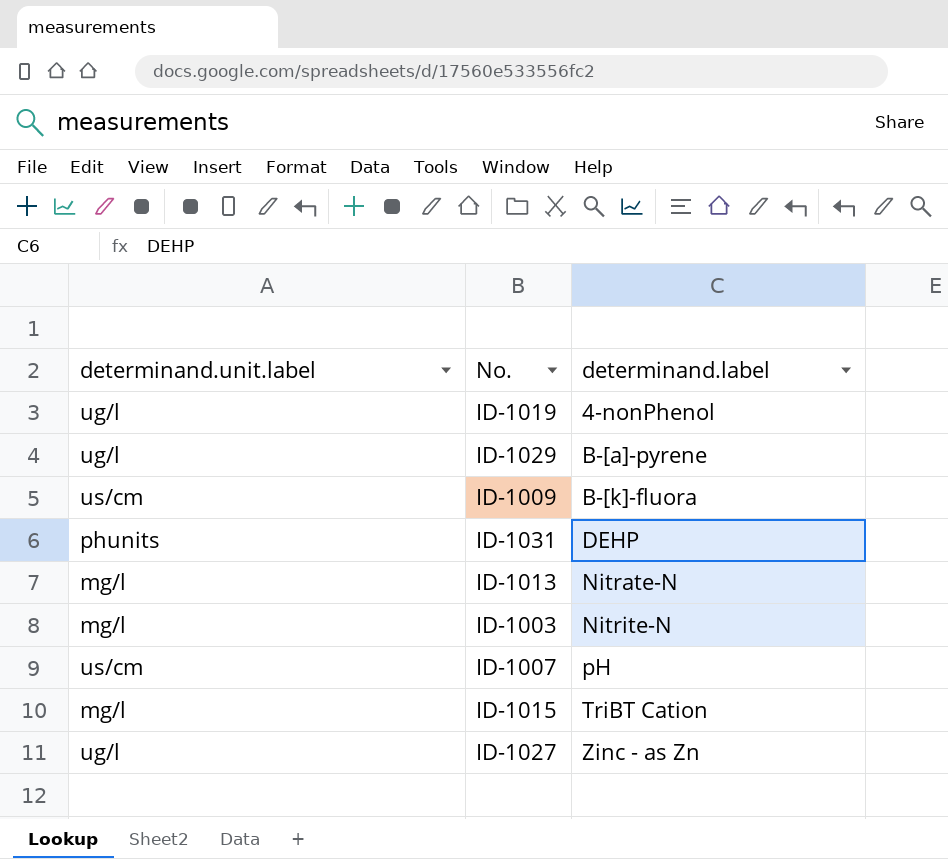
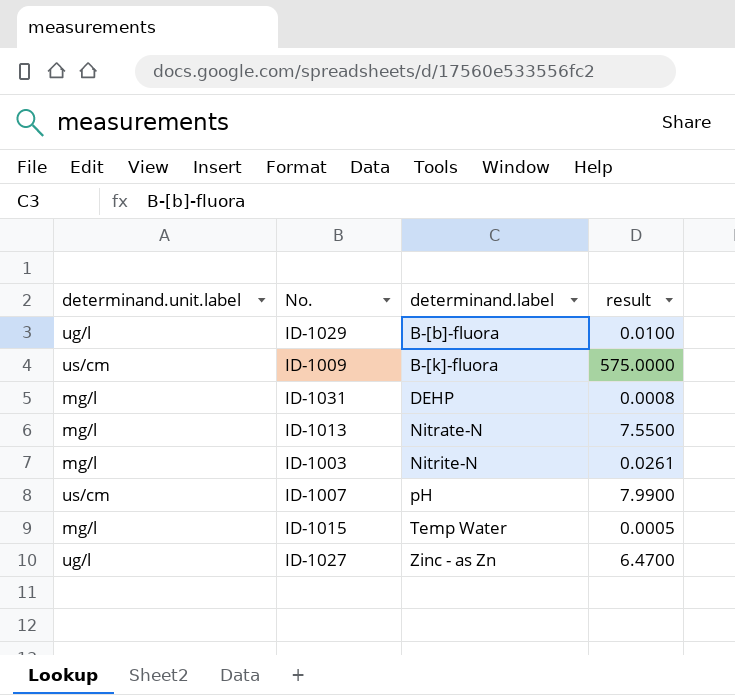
column result | position: none -> 4
row ID-1019: ug/l | 4-nonPhenol -> none
ID-1029 | determinand.label: B-[a]-pyrene -> B-[b]-fluora
ID-1031 | determinand.unit.label: phunits -> mg/l
ID-1015 | determinand.label: TriBT Cation -> Temp Water

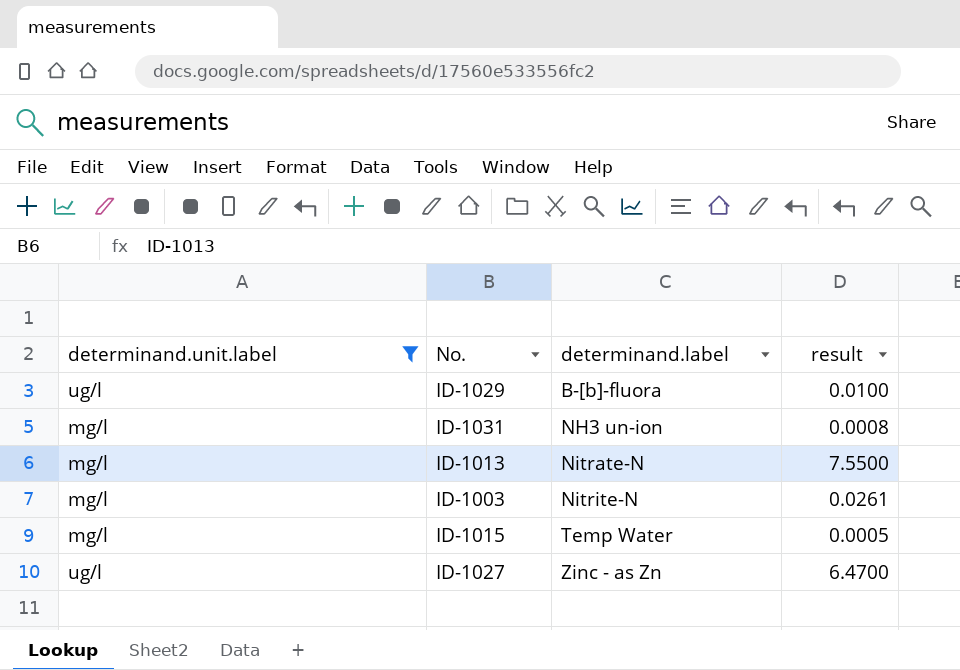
filter: none -> determinand.unit.label != us/cm
ID-1031 | determinand.label: DEHP -> NH3 un-ion

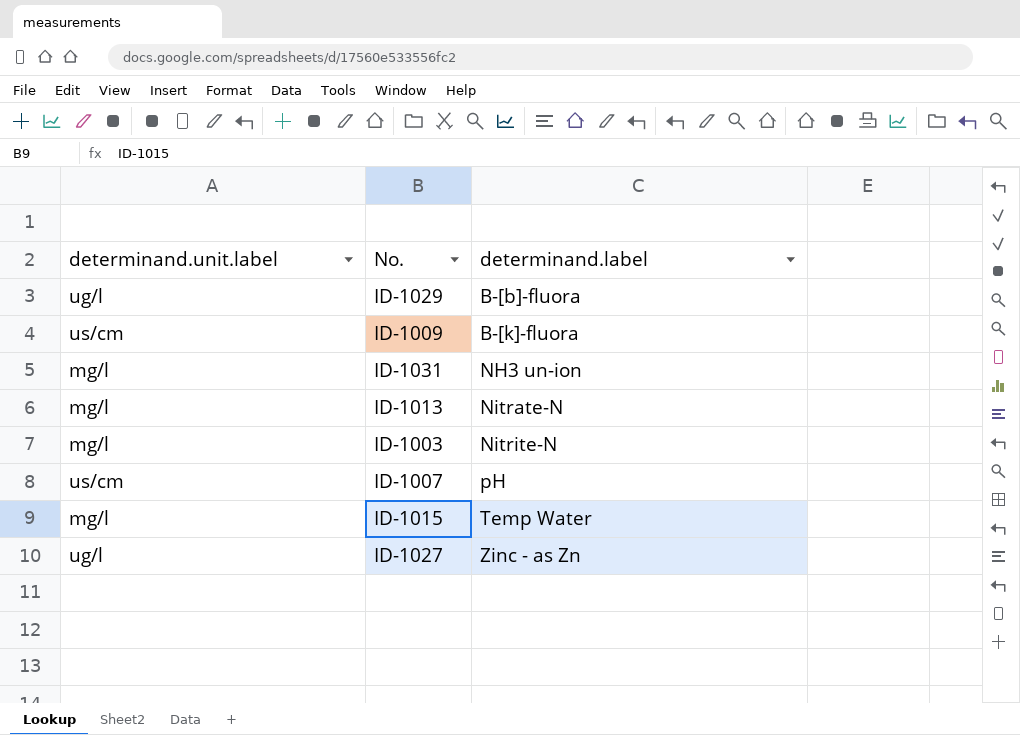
filter: determinand.unit.label != us/cm -> none
column result | position: 4 -> none

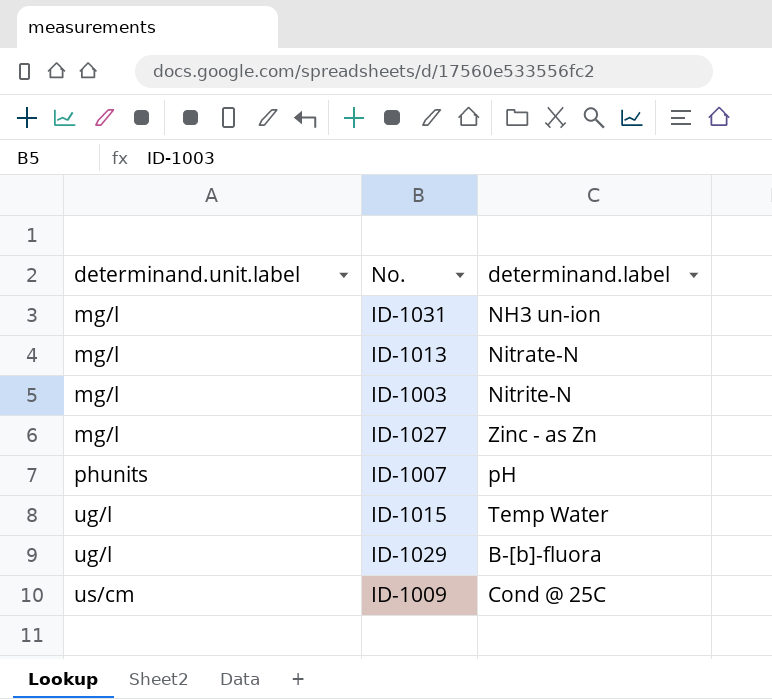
row order: determinand.label ascending -> determinand.unit.label ascending
ID-1027 | determinand.unit.label: ug/l -> mg/l
ID-1007 | determinand.unit.label: us/cm -> phunits
ID-1015 | determinand.unit.label: mg/l -> ug/l
ID-1009 | determinand.label: B-[k]-fluora -> Cond @ 25C

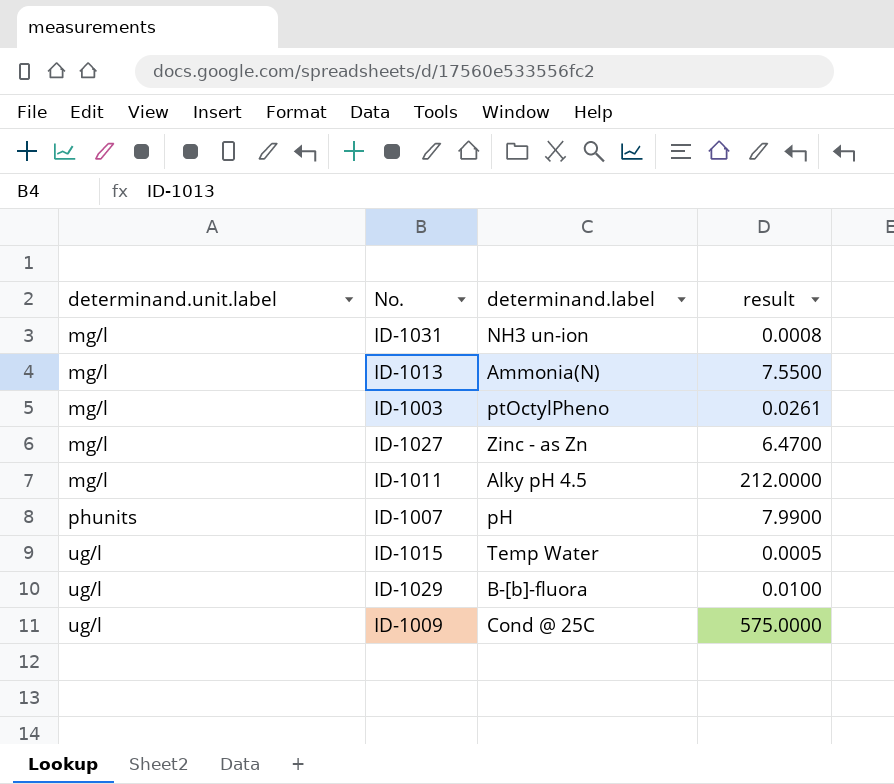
column result | position: none -> 4
ID-1013 | determinand.label: Nitrate-N -> Ammonia(N)
ID-1003 | determinand.label: Nitrite-N -> ptOctylPheno
row ID-1011: none -> mg/l | Alky pH 4.5 | 212.0000
ID-1009 | determinand.unit.label: us/cm -> ug/l

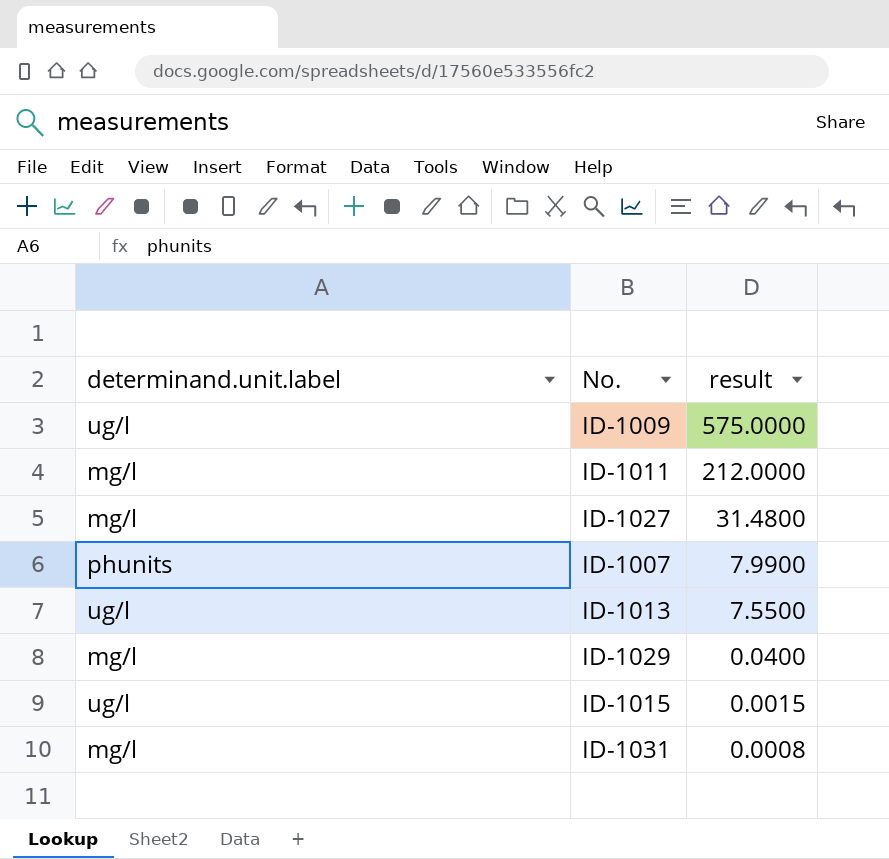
row order: determinand.unit.label ascending -> result descending
column determinand.label | position: 3 -> none
row ID-1003: mg/l | ptOctylPheno | 0.0261 -> none
ID-1027 | result: 6.4700 -> 31.4800
ID-1013 | determinand.unit.label: mg/l -> ug/l
ID-1029 | determinand.unit.label: ug/l -> mg/l
ID-1029 | result: 0.0100 -> 0.0400
ID-1015 | result: 0.0005 -> 0.0015

